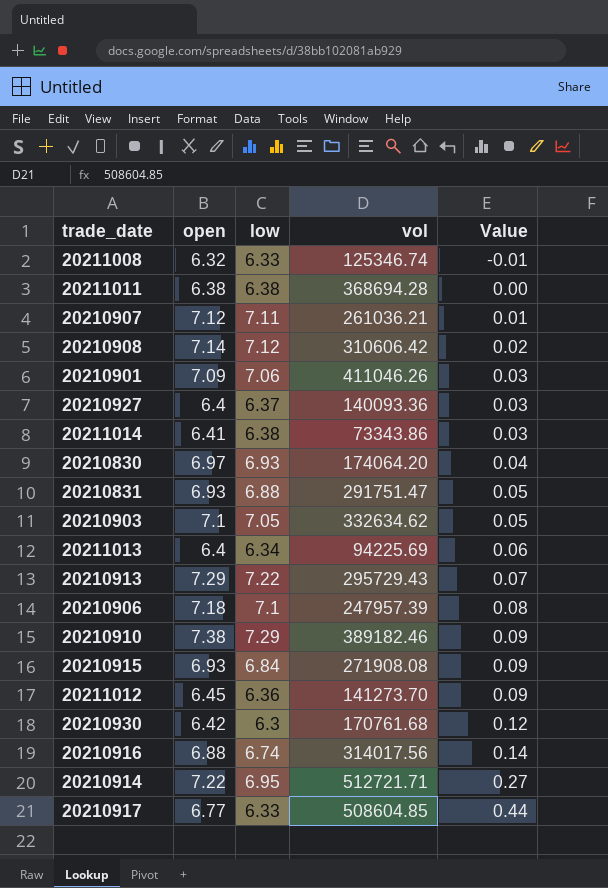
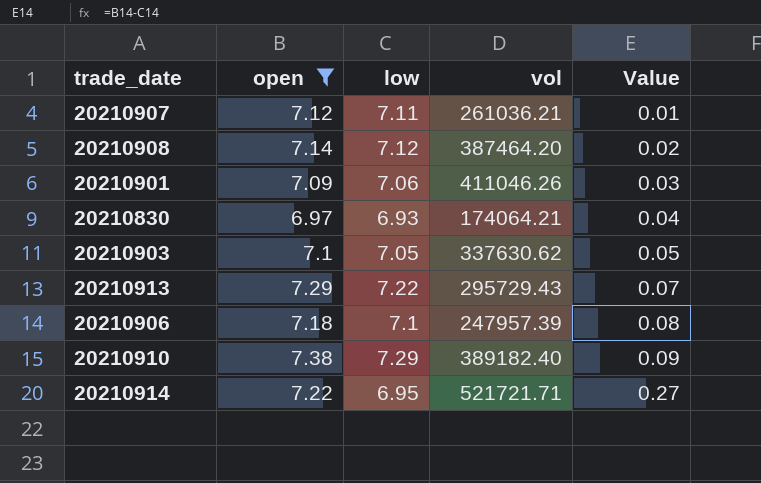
filter: none -> open >= 6.97
20210908 | vol: 310606.42 -> 387464.20
20210830 | vol: 174064.20 -> 174064.21
20210903 | vol: 332634.62 -> 337630.62
20210910 | vol: 389182.46 -> 389182.40
20210914 | vol: 512721.71 -> 521721.71

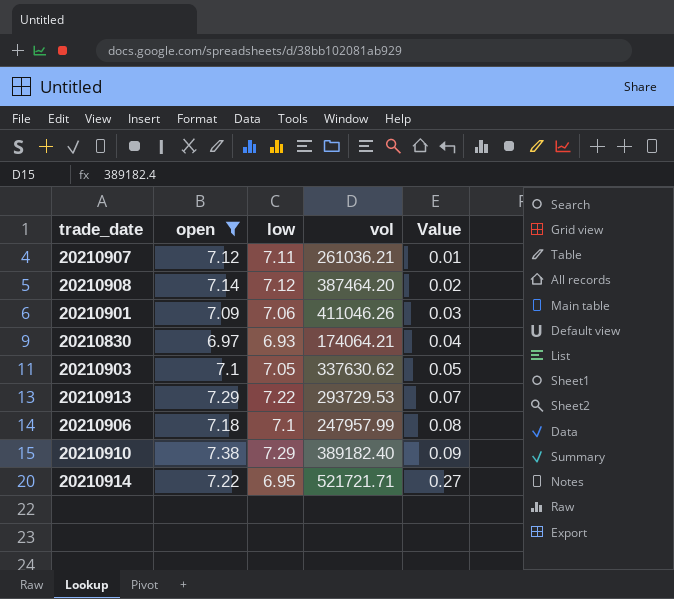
20210913 | vol: 295729.43 -> 293729.53
20210906 | vol: 247957.39 -> 247957.99

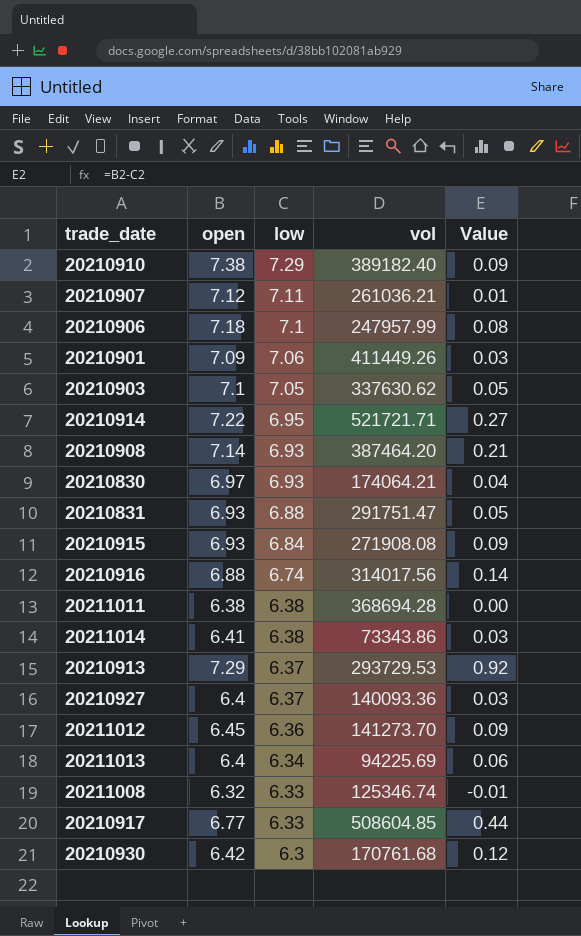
filter: open >= 6.97 -> none
row order: Value ascending -> low descending
20210901 | vol: 411046.26 -> 411449.26
20210908 | low: 7.12 -> 6.93
20210908 | Value: 0.02 -> 0.21
20210913 | low: 7.22 -> 6.37
20210913 | Value: 0.07 -> 0.92

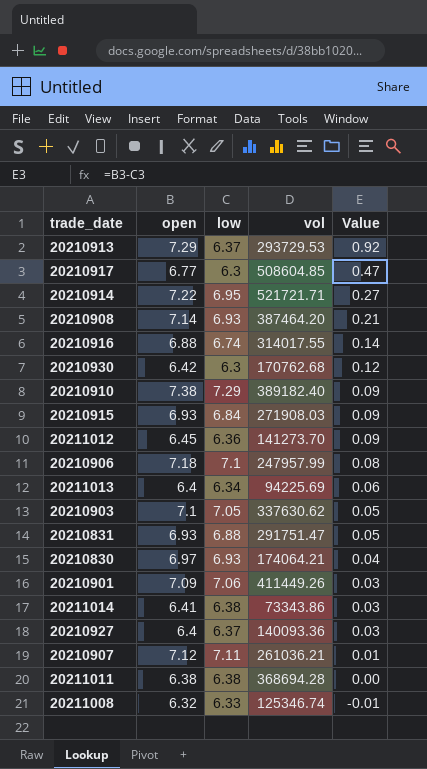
row order: low descending -> Value descending
20210917 | low: 6.33 -> 6.3
20210917 | Value: 0.44 -> 0.47
20210916 | vol: 314017.56 -> 314017.55
20210930 | vol: 170761.68 -> 170762.68
20210915 | vol: 271908.08 -> 271908.03

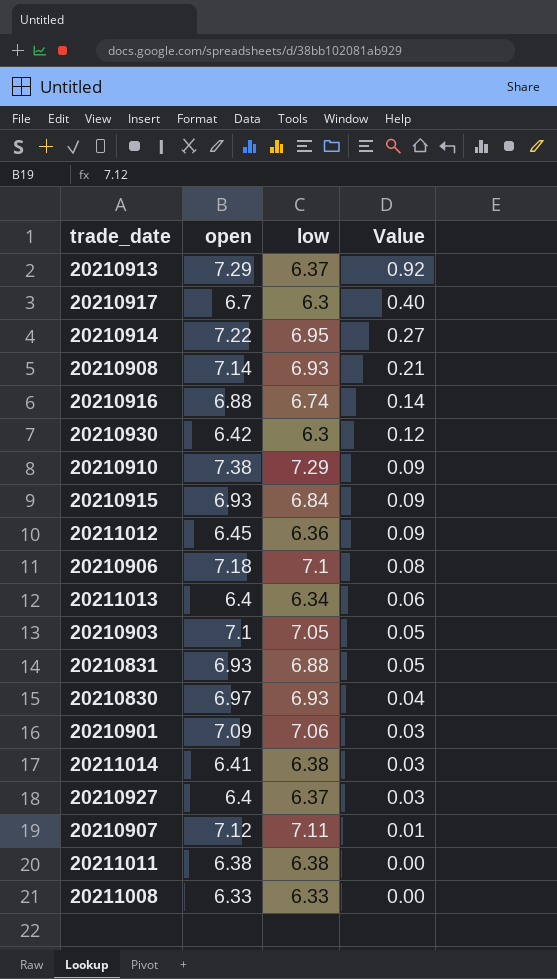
column vol | position: 4 -> none
20210917 | open: 6.77 -> 6.7
20210917 | Value: 0.47 -> 0.40
20211008 | open: 6.32 -> 6.33
20211008 | Value: -0.01 -> 0.00

